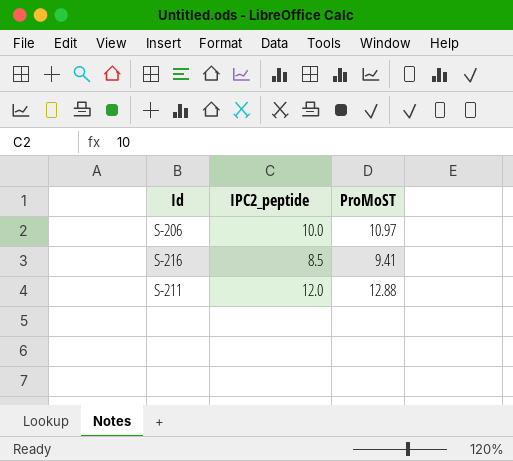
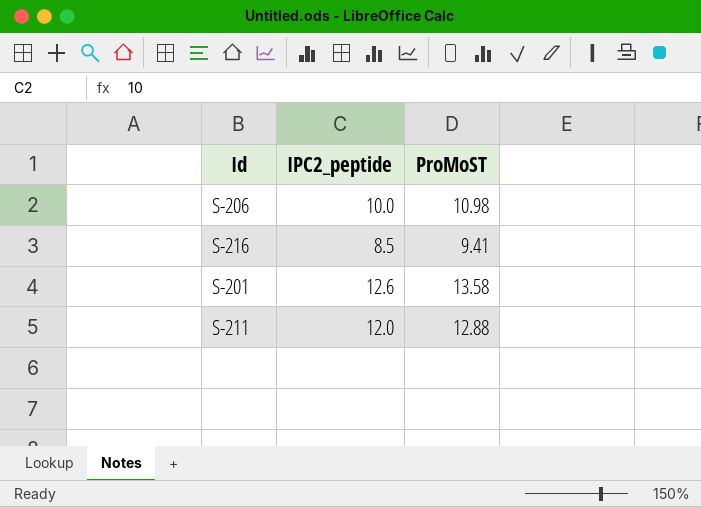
S-206 | ProMoST: 10.97 -> 10.98
row S-201: none -> 12.6 | 13.58

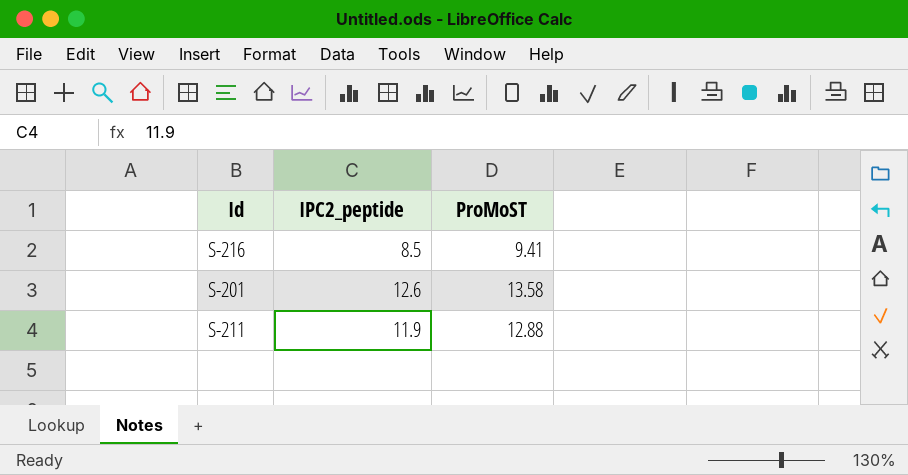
row S-206: 10.0 | 10.98 -> none
S-211 | IPC2_peptide: 12.0 -> 11.9

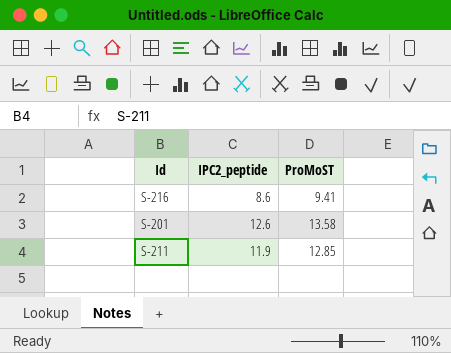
S-216 | IPC2_peptide: 8.5 -> 8.6
S-211 | ProMoST: 12.88 -> 12.85

